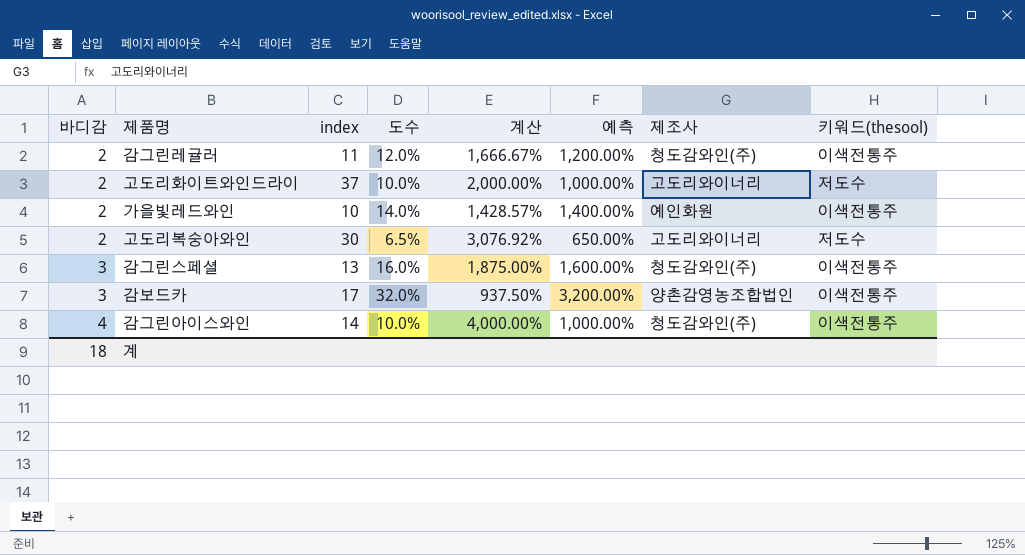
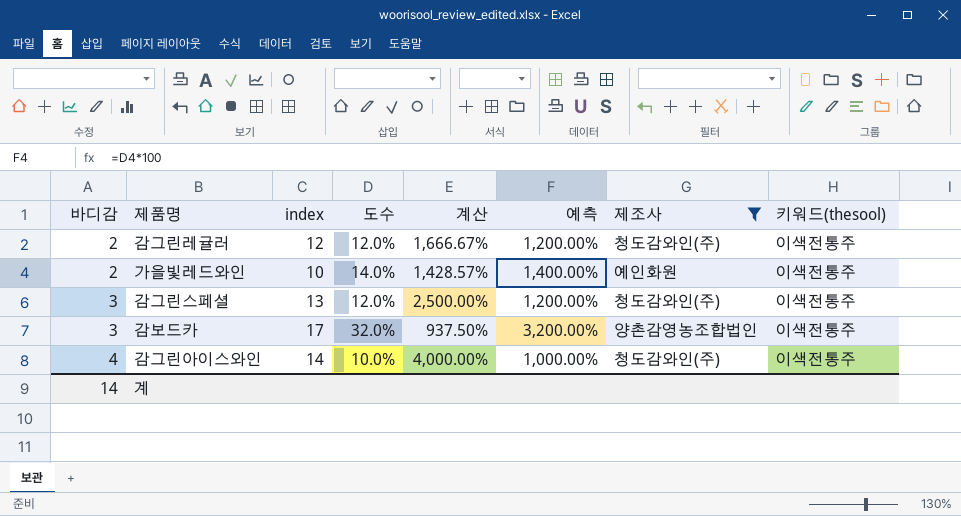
filter: none -> 제조사 != 고도리와이너리
감그린레귤러 | index: 11 -> 12
감그린스페셜 | 도수: 16.0% -> 12.0%
감그린스페셜 | 계산: 1,875.00% -> 2,500.00%
감그린스페셜 | 예측: 1,600.00% -> 1,200.00%
계 | 바디감: 18 -> 14

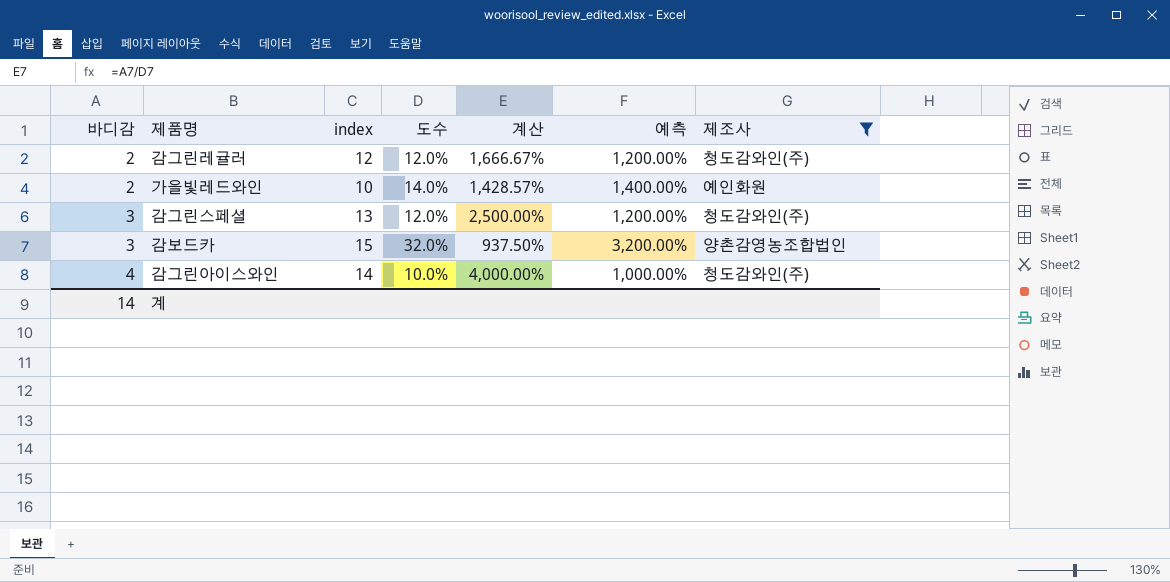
column 키워드(thesool) | position: 8 -> none
감보드카 | index: 17 -> 15

